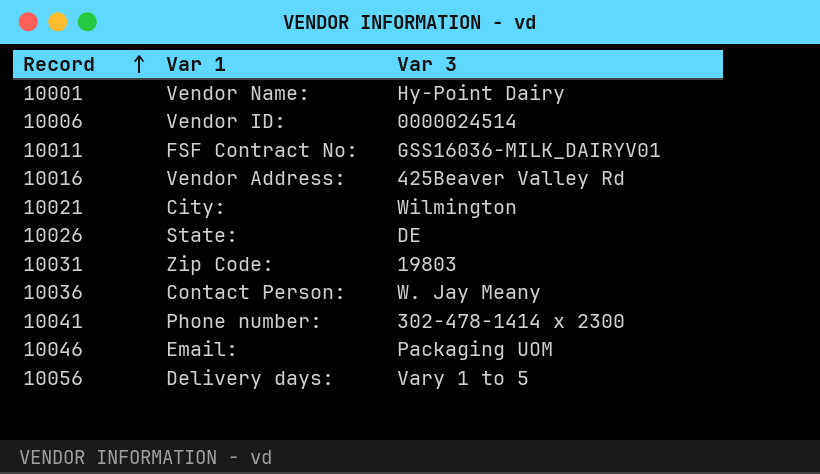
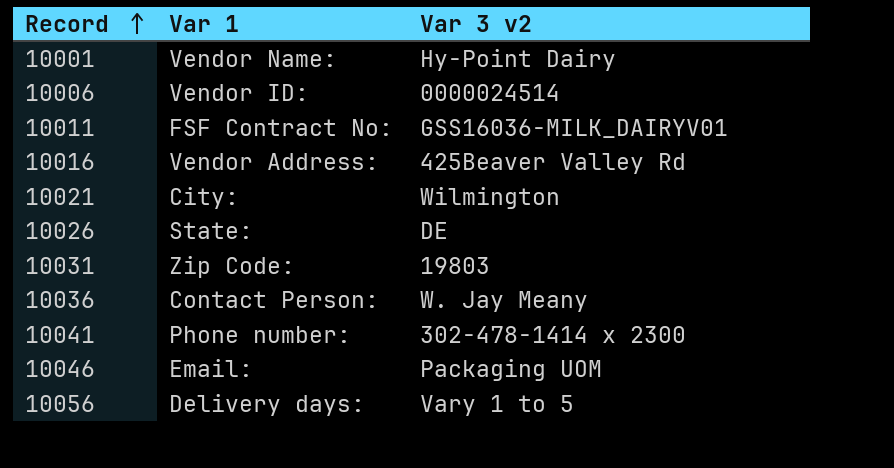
column name: Var 3 -> Var 3 v2

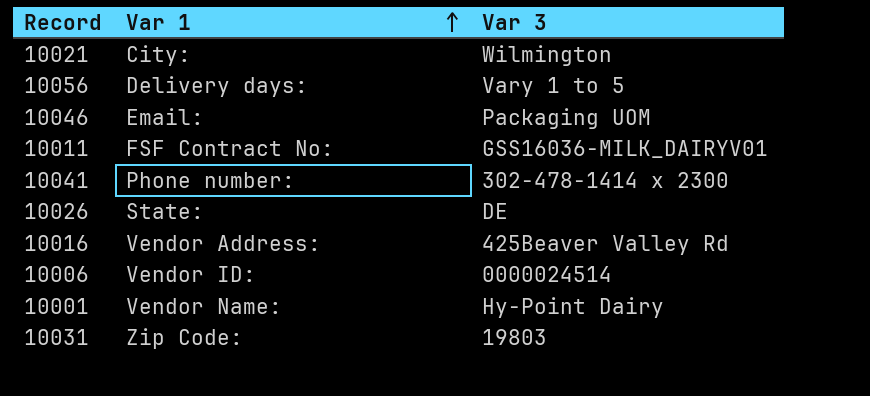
row order: Record ascending -> Var 1 ascending
column name: Var 3 v2 -> Var 3
row 10036: Contact Person: | W. Jay Meany -> none

